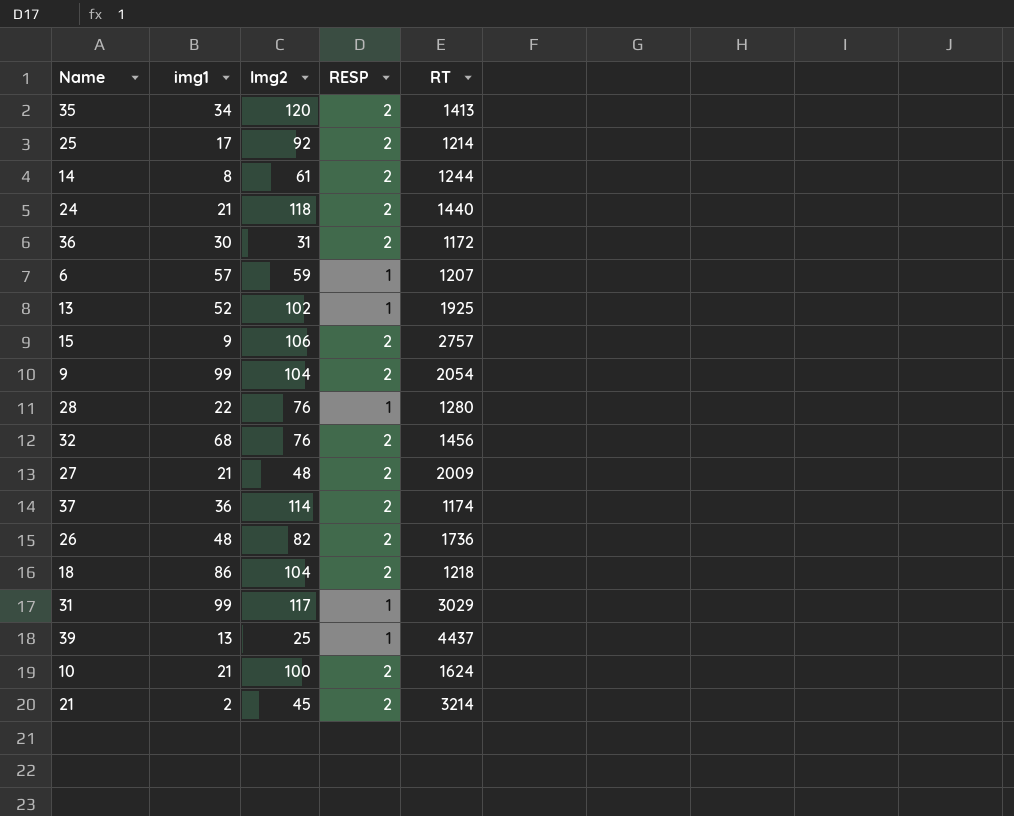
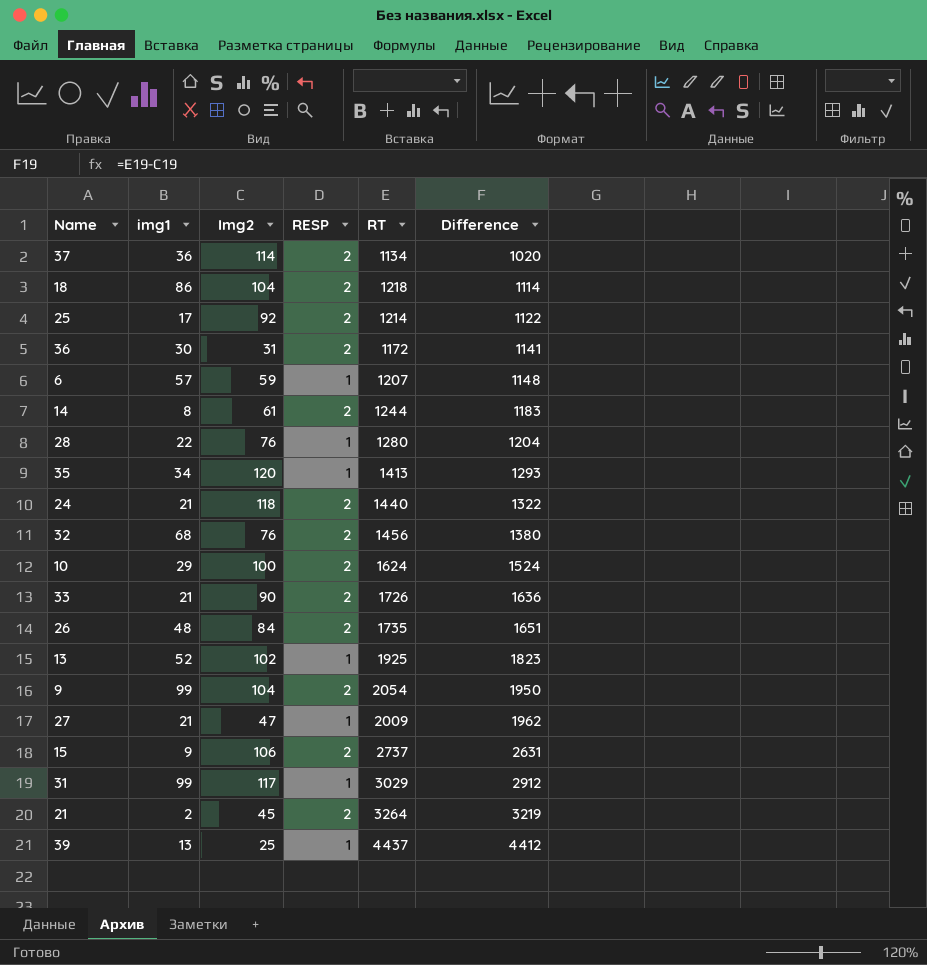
row order: none -> Difference ascending
column Difference | formula: none -> [RT] - [Img2]
37 | RT: 1174 -> 1134
35 | RESP: 2 -> 1
10 | img1: 21 -> 29
row 33: none -> 21 | 90 | 2 | 1726 | 1636
26 | Img2: 82 -> 84
26 | RT: 1736 -> 1735
27 | Img2: 48 -> 47
27 | RESP: 2 -> 1
15 | RT: 2757 -> 2737
21 | RT: 3214 -> 3264

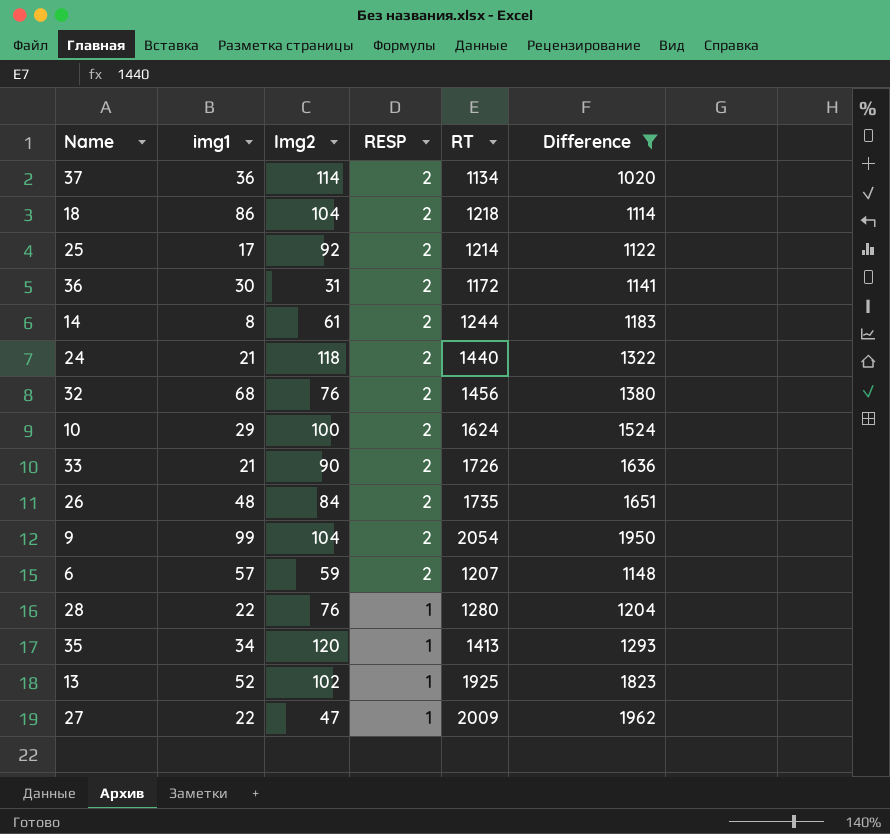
filter: none -> Difference <= 1962
row order: Difference ascending -> RESP descending
6 | RESP: 1 -> 2
27 | img1: 21 -> 22

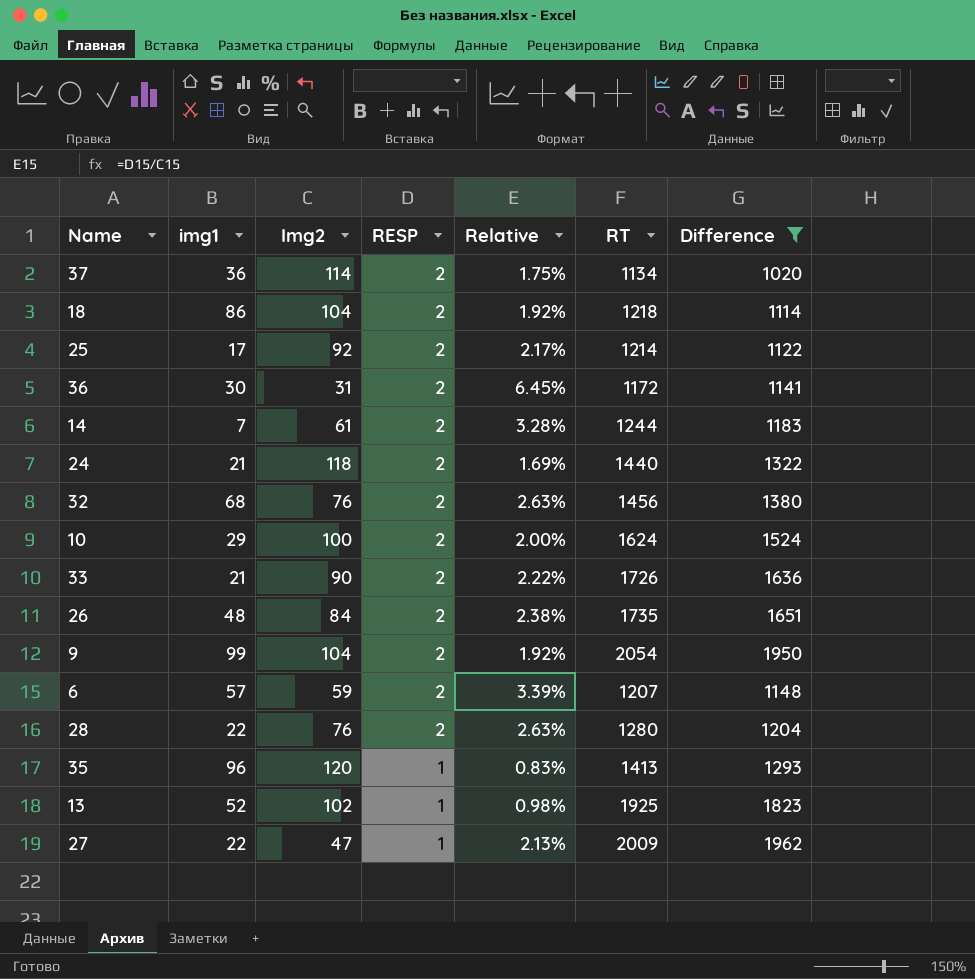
column Relative | formula: none -> [RESP] / [Img2]
14 | img1: 8 -> 7
28 | RESP: 1 -> 2
35 | img1: 34 -> 96

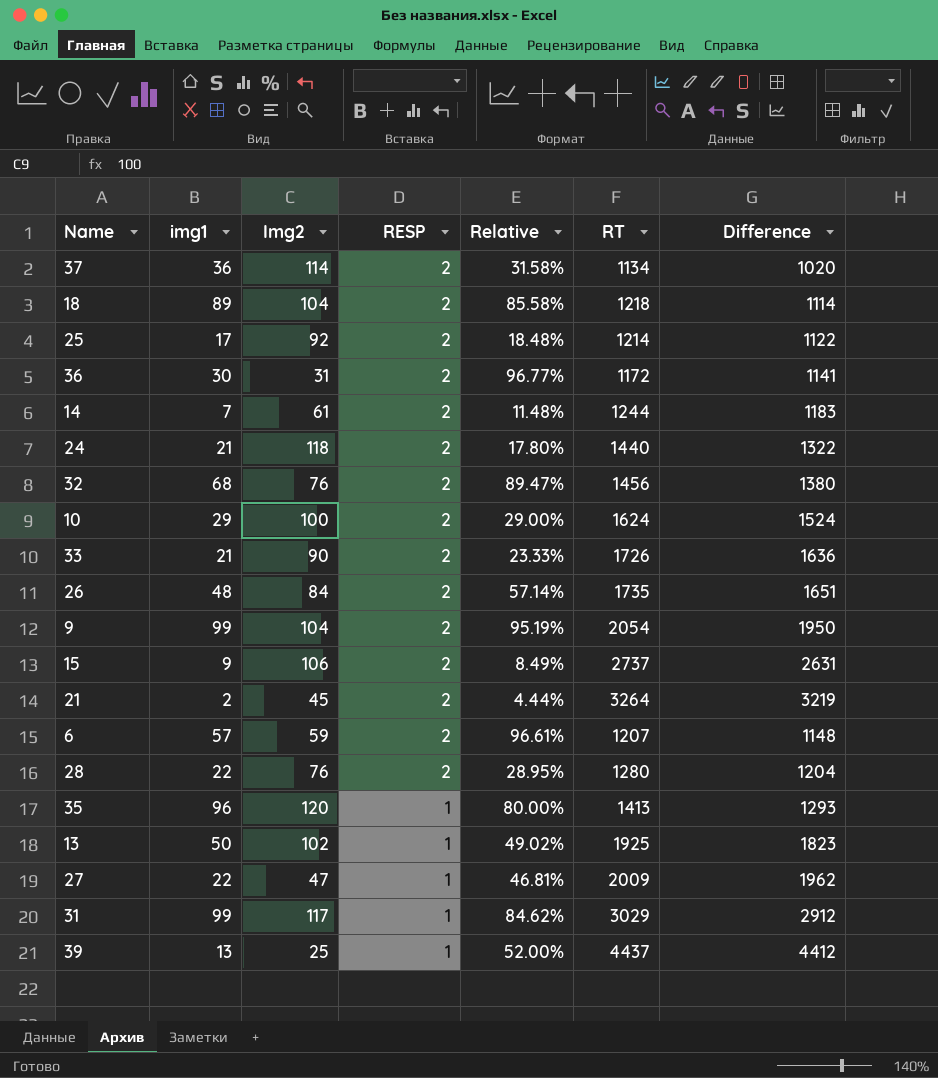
filter: Difference <= 1962 -> none
column Relative | formula: [RESP] / [Img2] -> [img1] / [Img2]
18 | img1: 86 -> 89
13 | img1: 52 -> 50

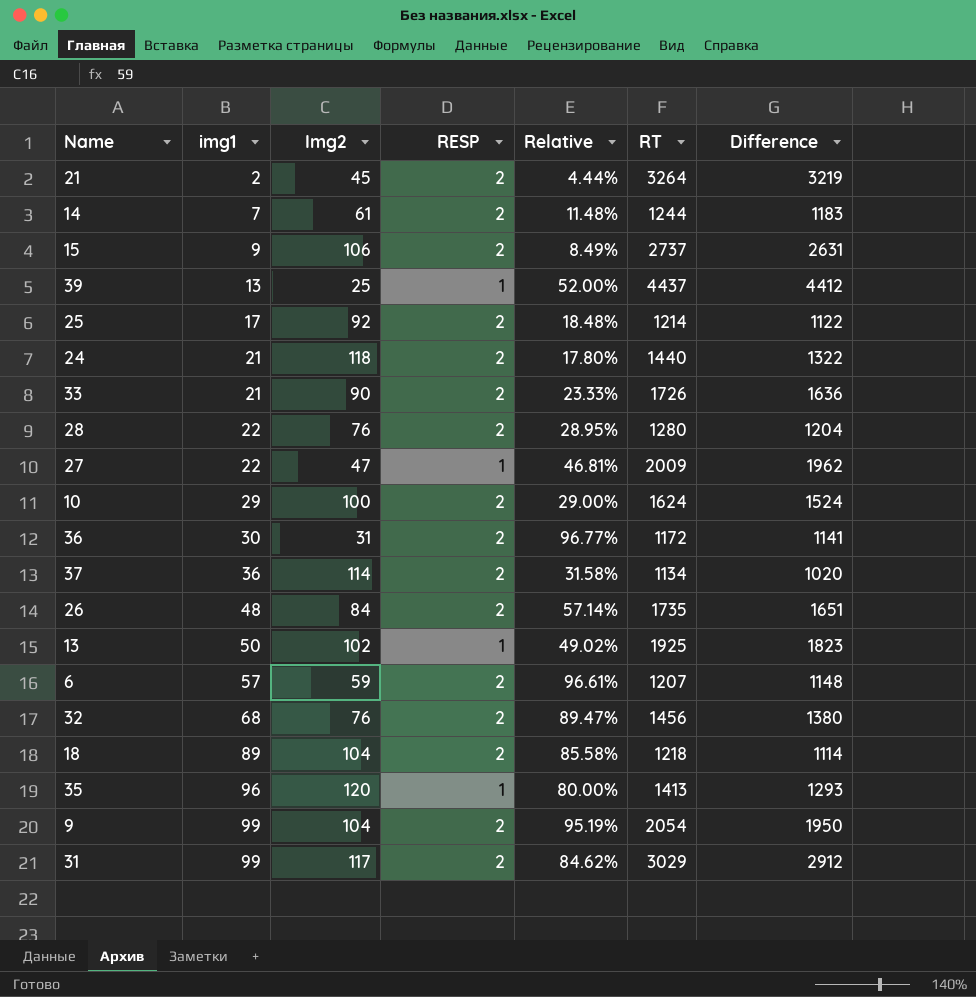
row order: RESP descending -> img1 ascending
31 | RESP: 1 -> 2

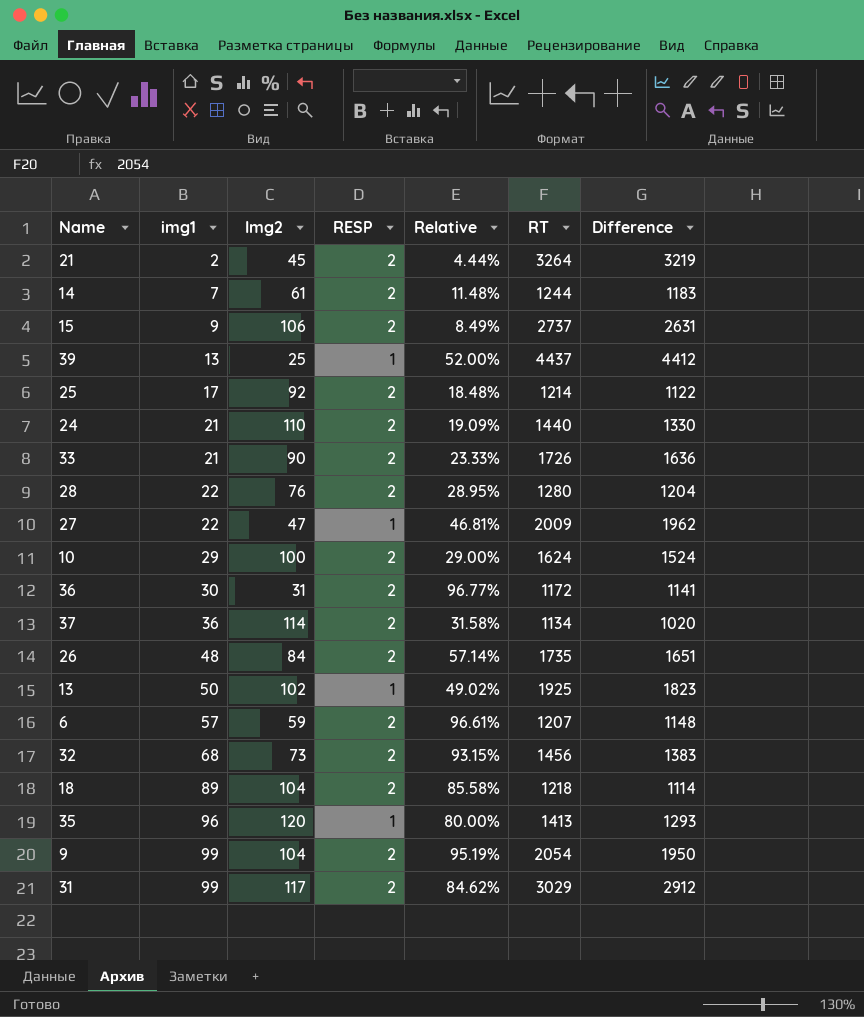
24 | Img2: 118 -> 110
24 | Relative: 17.80% -> 19.09%
24 | Difference: 1322 -> 1330
32 | Img2: 76 -> 73
32 | Relative: 89.47% -> 93.15%
32 | Difference: 1380 -> 1383

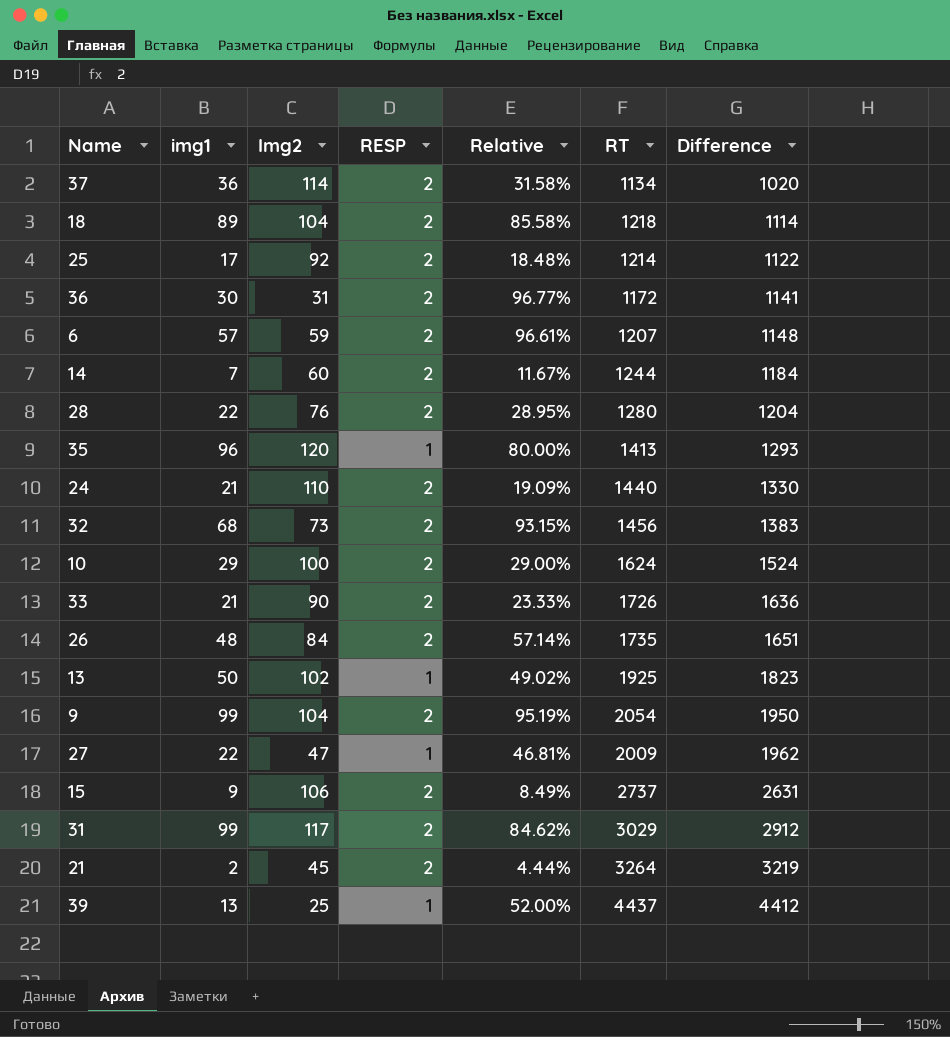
row order: img1 ascending -> Difference ascending
14 | Img2: 61 -> 60
14 | Relative: 11.48% -> 11.67%
14 | Difference: 1183 -> 1184

